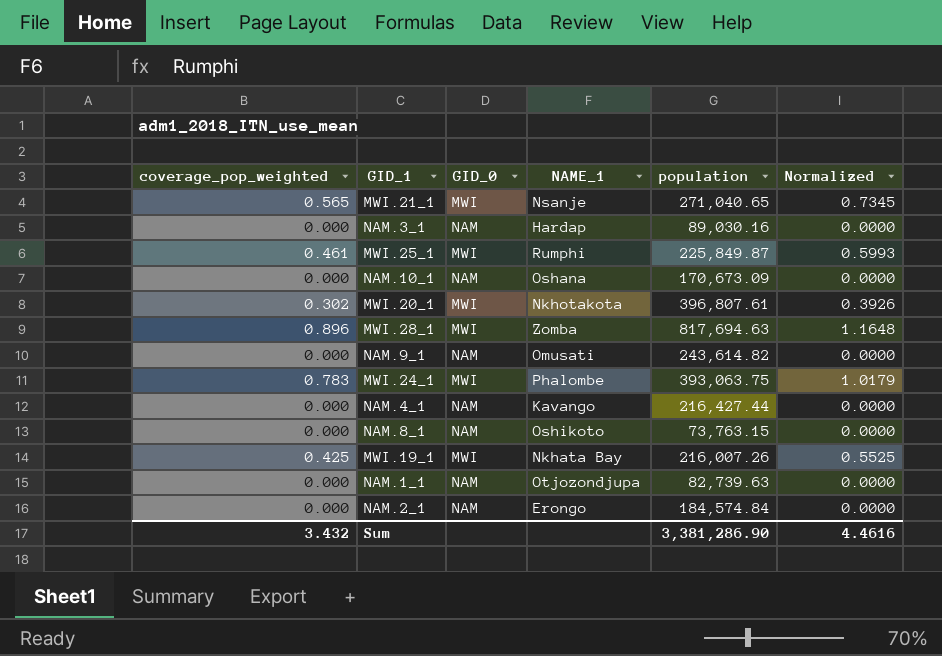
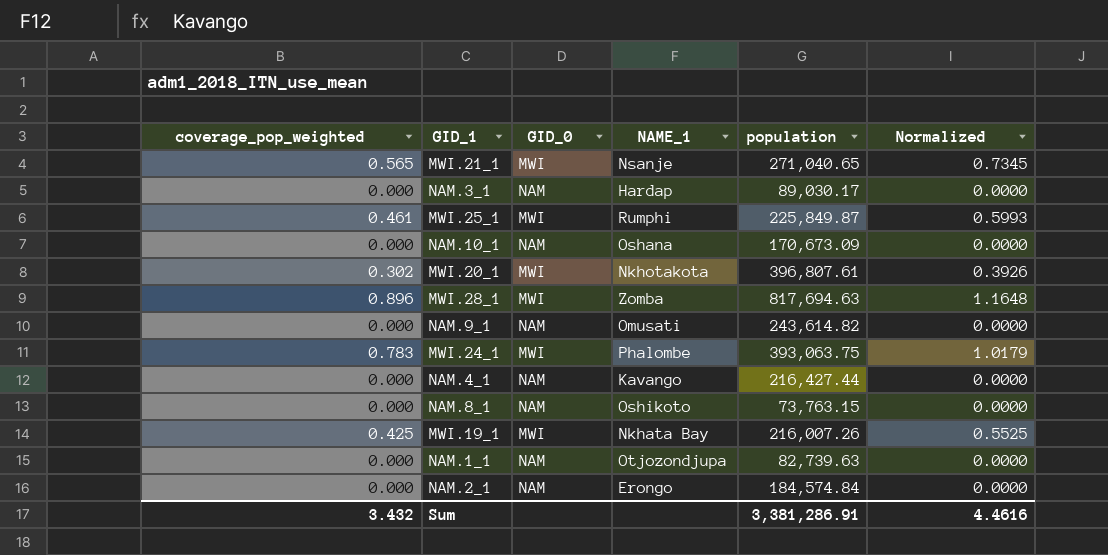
NAM.3_1 | population: 89,030.16 -> 89,030.17
Sum | population: 3,381,286.90 -> 3,381,286.91

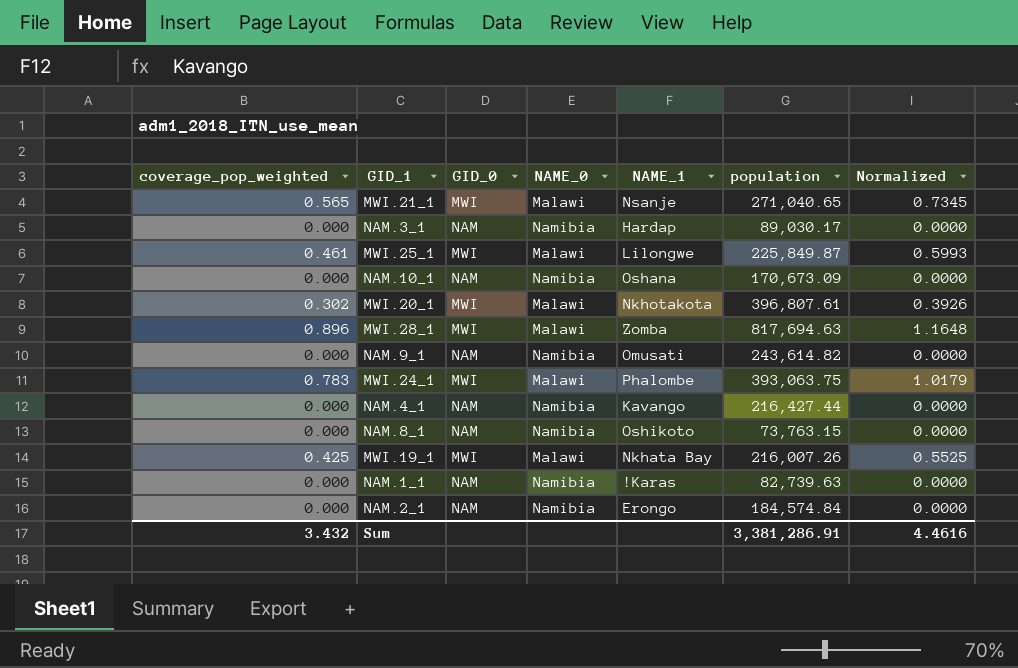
column NAME_0 | position: none -> 4
MWI.25_1 | NAME_1: Rumphi -> Lilongwe
NAM.1_1 | NAME_1: Otjozondjupa -> !Karas

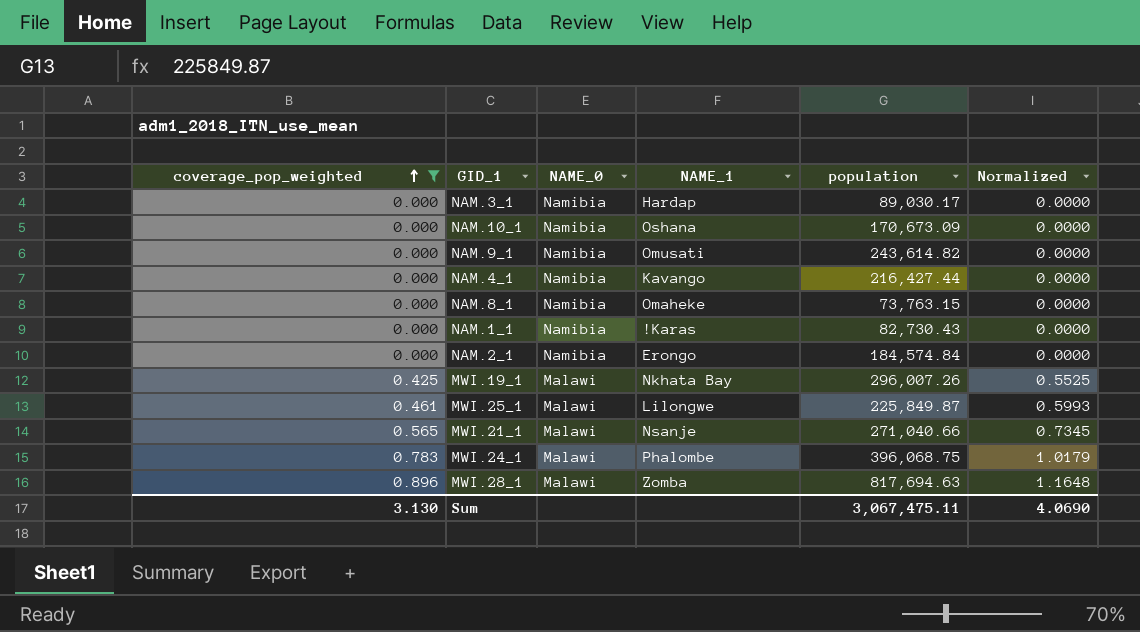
filter: none -> coverage_pop_weighted != 0.302
row order: none -> coverage_pop_weighted ascending
column GID_0 | position: 3 -> none
NAM.8_1 | NAME_1: Oshikoto -> Omaheke
NAM.1_1 | population: 82,739.63 -> 82,730.43
MWI.19_1 | population: 216,007.26 -> 296,007.26
MWI.21_1 | population: 271,040.65 -> 271,040.66
MWI.24_1 | population: 393,063.75 -> 396,068.75
Sum | coverage_pop_weighted: 3.432 -> 3.130
Sum | population: 3,381,286.91 -> 3,067,475.11
Sum | Normalized: 4.4616 -> 4.0690

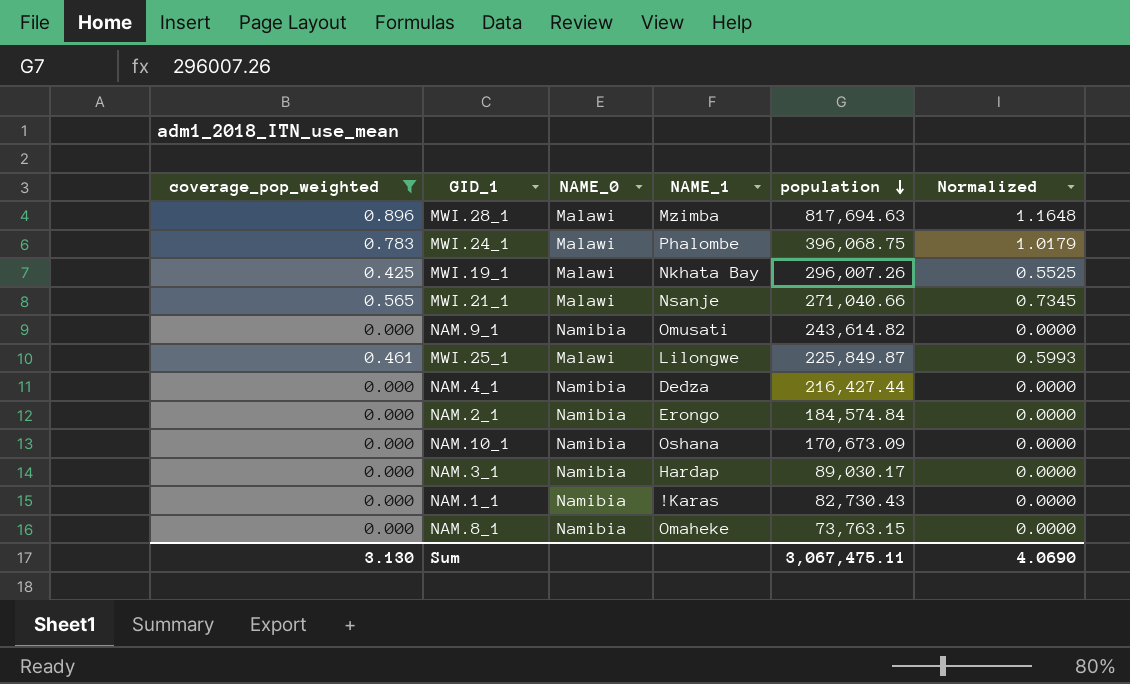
row order: coverage_pop_weighted ascending -> population descending
MWI.28_1 | NAME_1: Zomba -> Mzimba
NAM.4_1 | NAME_1: Kavango -> Dedza

